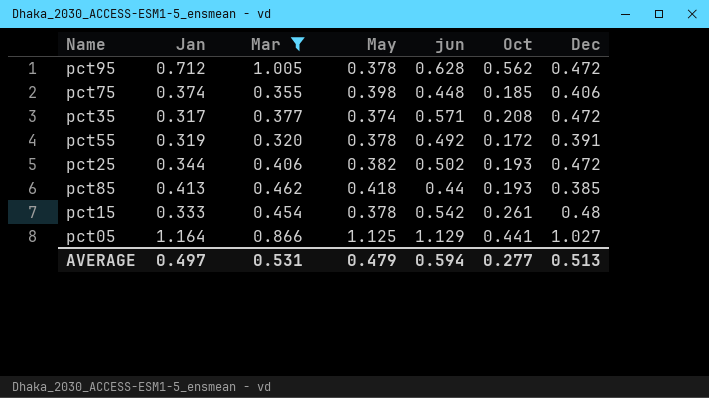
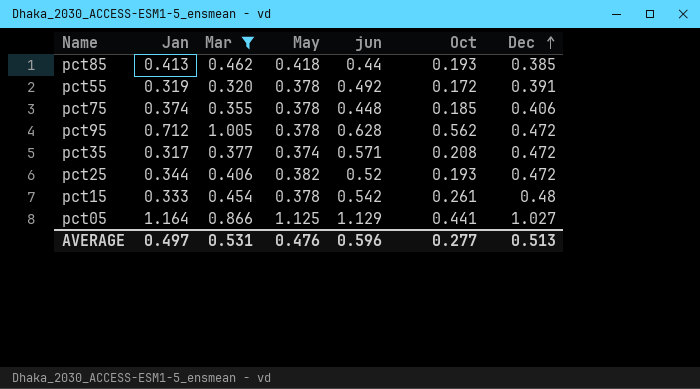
row order: none -> Dec ascending
pct75 | May: 0.398 -> 0.378
pct25 | jun: 0.502 -> 0.52
AVERAGE | May: 0.479 -> 0.476
AVERAGE | jun: 0.594 -> 0.596

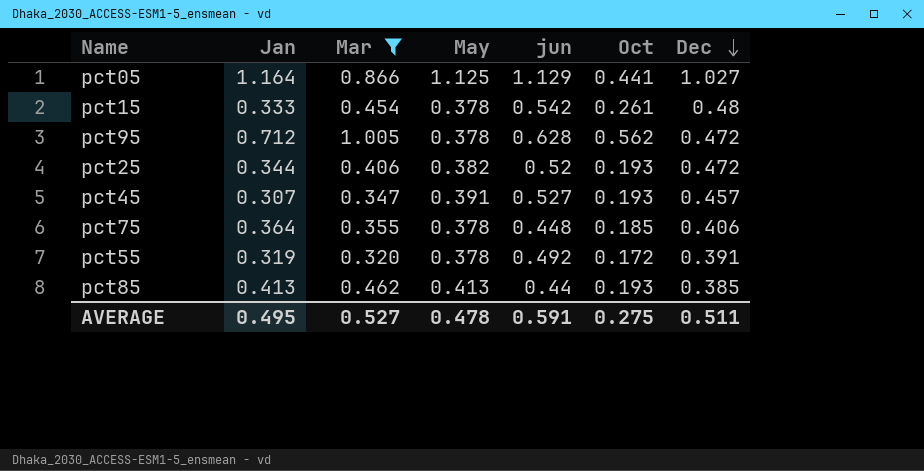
row order: Dec ascending -> Dec descending
row pct35: 0.317 | 0.377 | 0.374 | 0.571 | 0.208 | 0.472 -> none
row pct45: none -> 0.307 | 0.347 | 0.391 | 0.527 | 0.193 | 0.457
pct75 | Jan: 0.374 -> 0.364
pct85 | May: 0.418 -> 0.413
AVERAGE | Jan: 0.497 -> 0.495
AVERAGE | Mar: 0.531 -> 0.527
AVERAGE | May: 0.476 -> 0.478
AVERAGE | jun: 0.596 -> 0.591
AVERAGE | Oct: 0.277 -> 0.275
AVERAGE | Dec: 0.513 -> 0.511

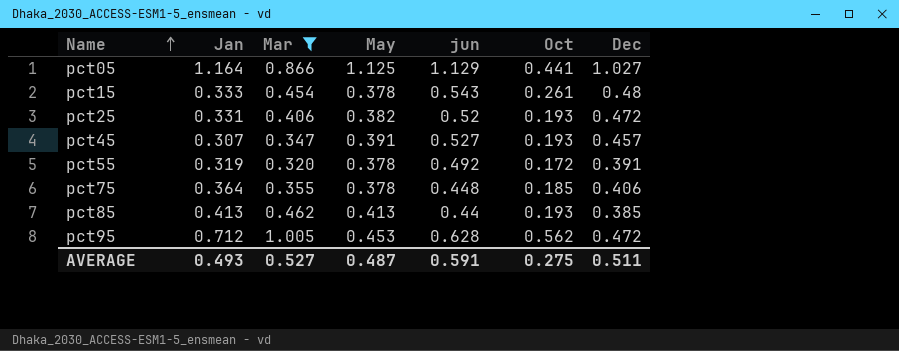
row order: Dec descending -> Name ascending
pct15 | jun: 0.542 -> 0.543
pct25 | Jan: 0.344 -> 0.331
pct95 | May: 0.378 -> 0.453
AVERAGE | Jan: 0.495 -> 0.493
AVERAGE | May: 0.478 -> 0.487

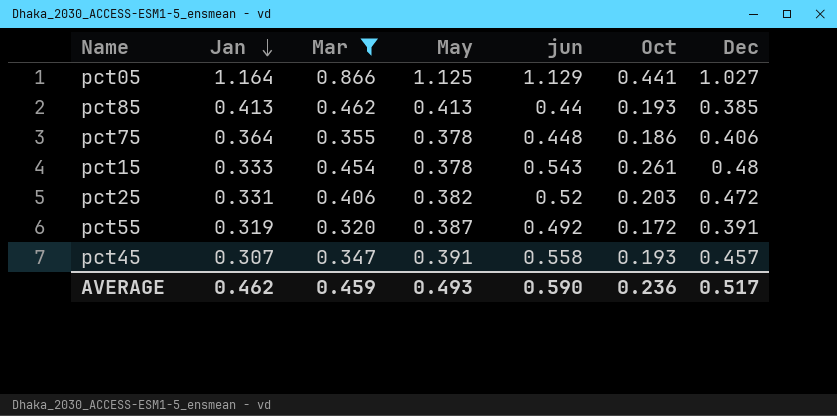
row order: Name ascending -> Jan descending
row pct95: 0.712 | 1.005 | 0.453 | 0.628 | 0.562 | 0.472 -> none
pct75 | Oct: 0.185 -> 0.186
pct25 | Oct: 0.193 -> 0.203
pct55 | May: 0.378 -> 0.387
pct45 | jun: 0.527 -> 0.558
AVERAGE | Jan: 0.493 -> 0.462
AVERAGE | Mar: 0.527 -> 0.459
AVERAGE | May: 0.487 -> 0.493
AVERAGE | jun: 0.591 -> 0.590
AVERAGE | Oct: 0.275 -> 0.236
AVERAGE | Dec: 0.511 -> 0.517

